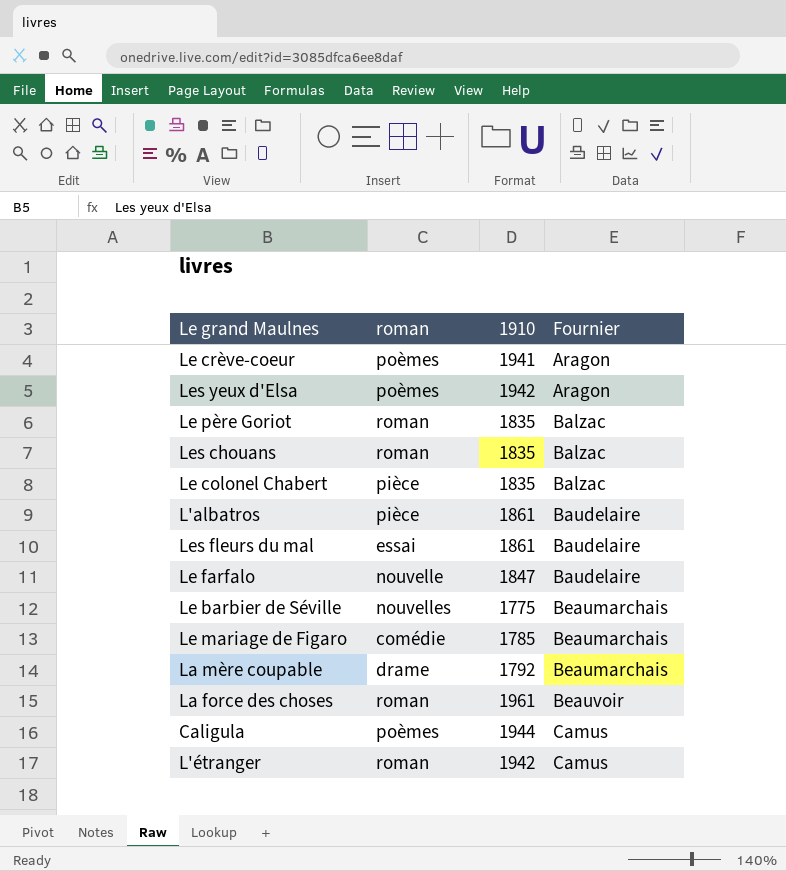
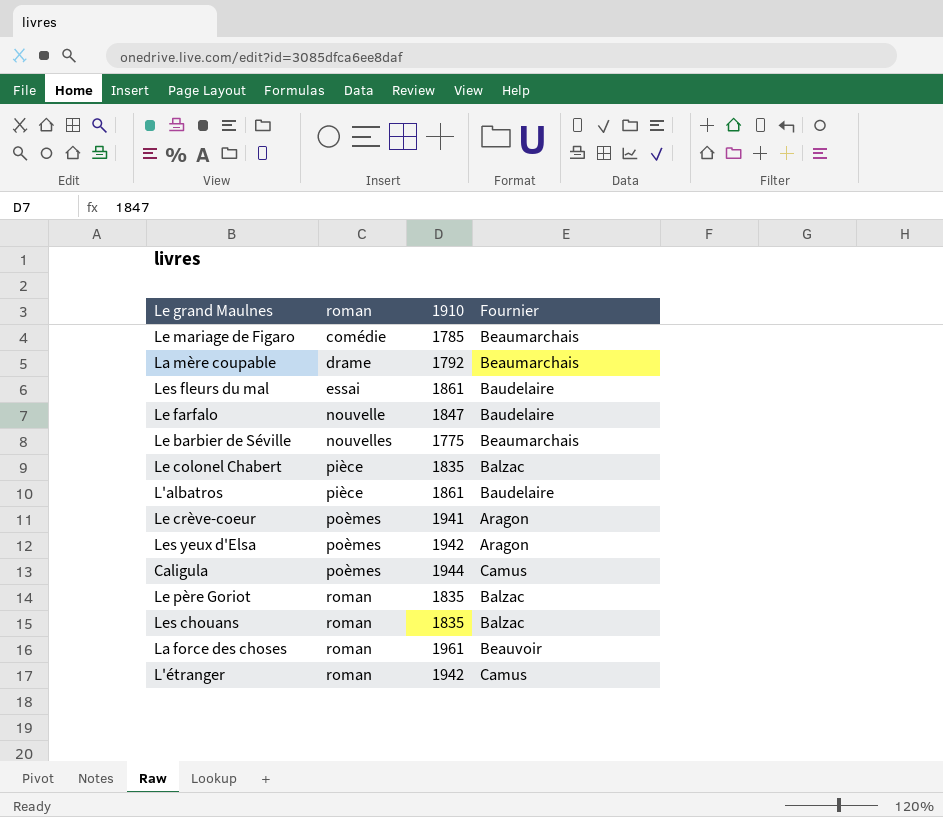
row order: Fournier ascending -> roman ascending

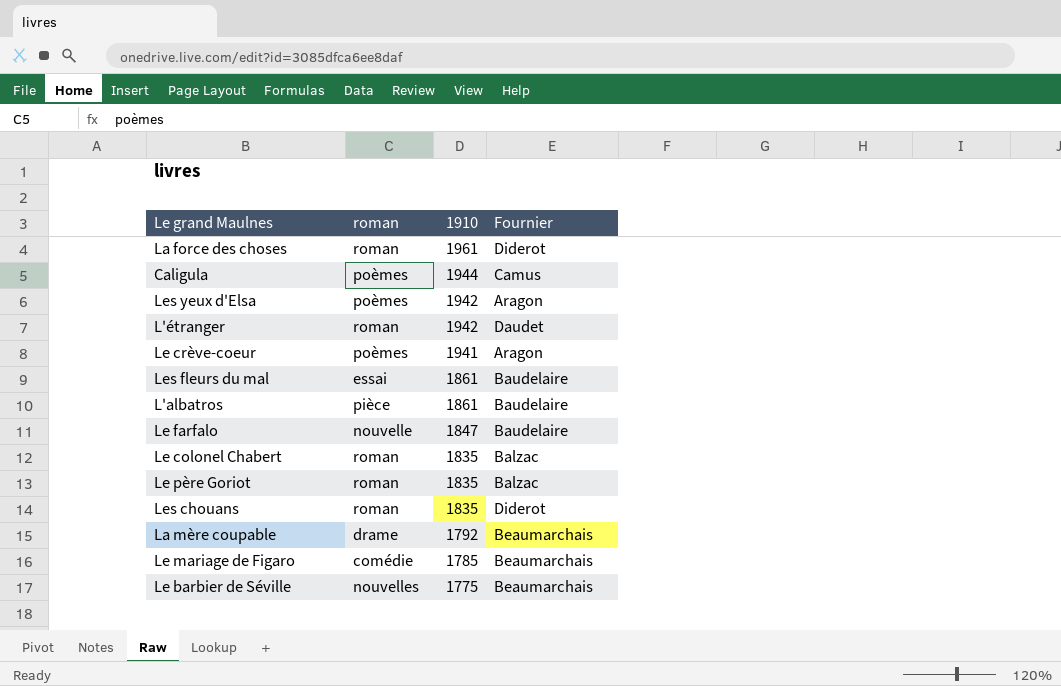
row order: roman ascending -> 1910 descending
La force des choses | Fournier: Beauvoir -> Diderot
L'étranger | Fournier: Camus -> Daudet
Le colonel Chabert | roman: pièce -> roman
Les chouans | Fournier: Balzac -> Diderot

